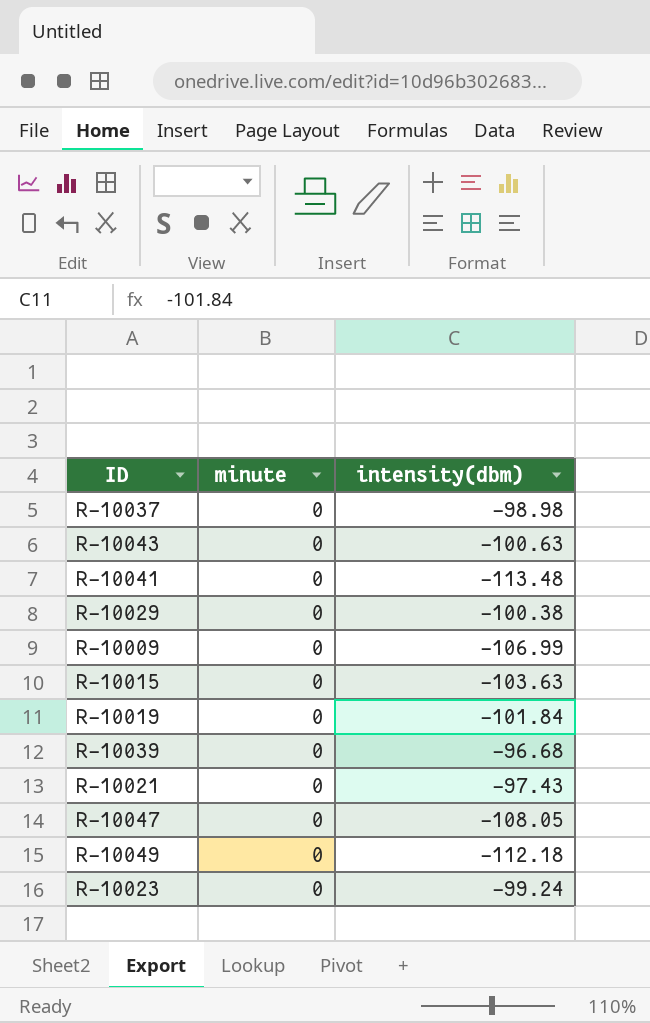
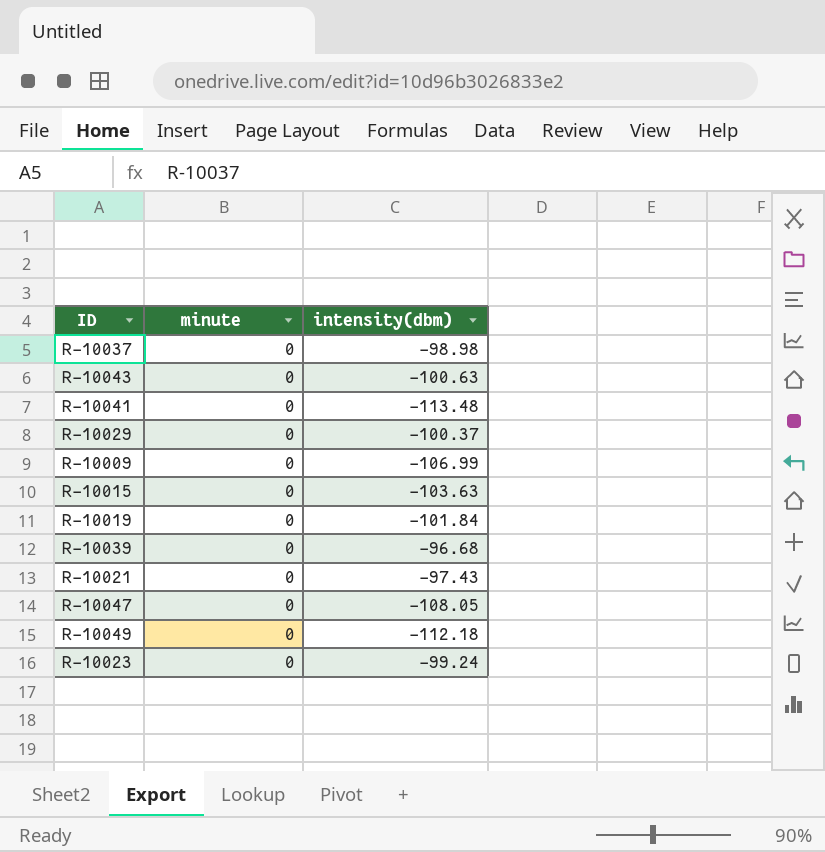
R-10029 | intensity(dbm): -100.38 -> -100.37

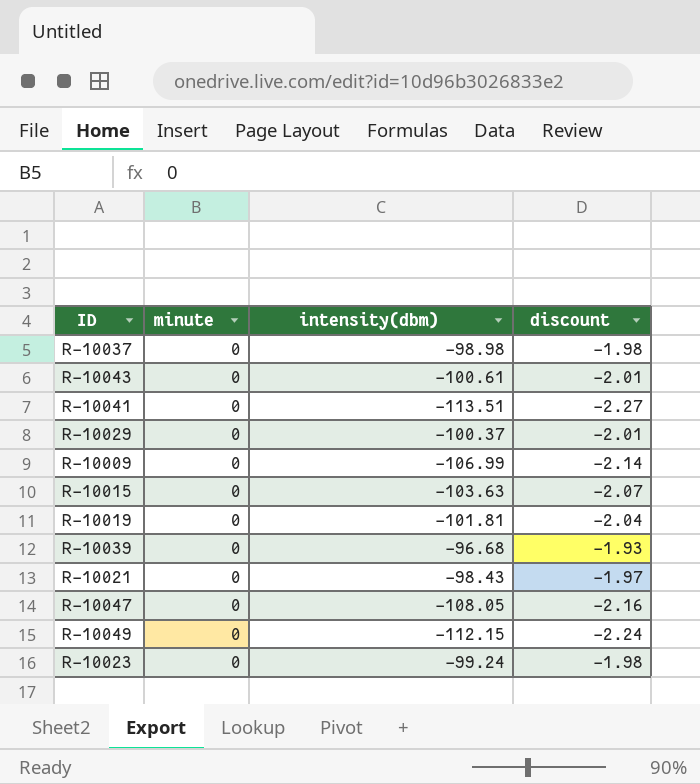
column discount | formula: none -> [intensity(dbm)] * 0.02
R-10043 | intensity(dbm): -100.63 -> -100.61
R-10041 | intensity(dbm): -113.48 -> -113.51
R-10019 | intensity(dbm): -101.84 -> -101.81
R-10021 | intensity(dbm): -97.43 -> -98.43
R-10049 | intensity(dbm): -112.18 -> -112.15

